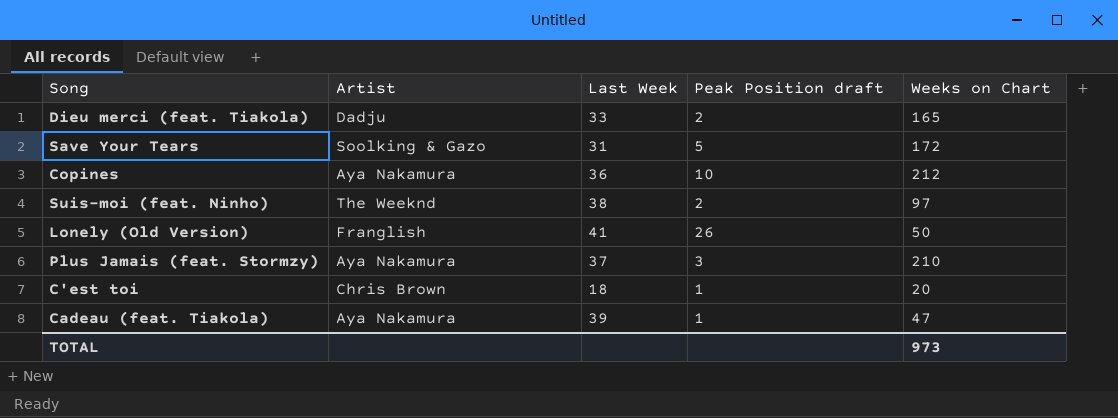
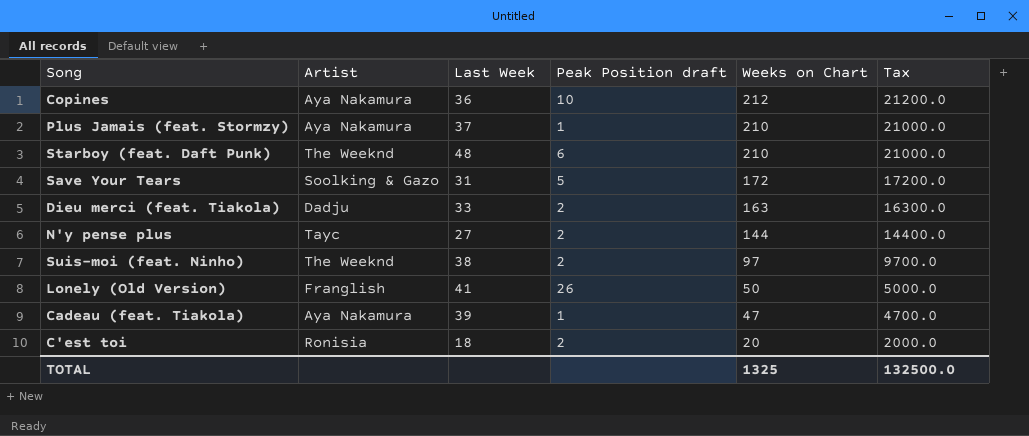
row order: none -> Weeks on Chart descending
column Tax | formula: none -> [Weeks on Chart] * 100
Plus Jamais (feat. Stormzy) | Peak Position draft: 3 -> 1
row Starboy (feat. Daft Punk): none -> The Weeknd | 48 | 6 | 210 | 21000.0
Dieu merci (feat. Tiakola) | Weeks on Chart: 165 -> 163
row N'y pense plus: none -> Tayc | 27 | 2 | 144 | 14400.0
C'est toi | Artist: Chris Brown -> Ronisia
C'est toi | Peak Position draft: 1 -> 2
TOTAL | Weeks on Chart: 973 -> 1325

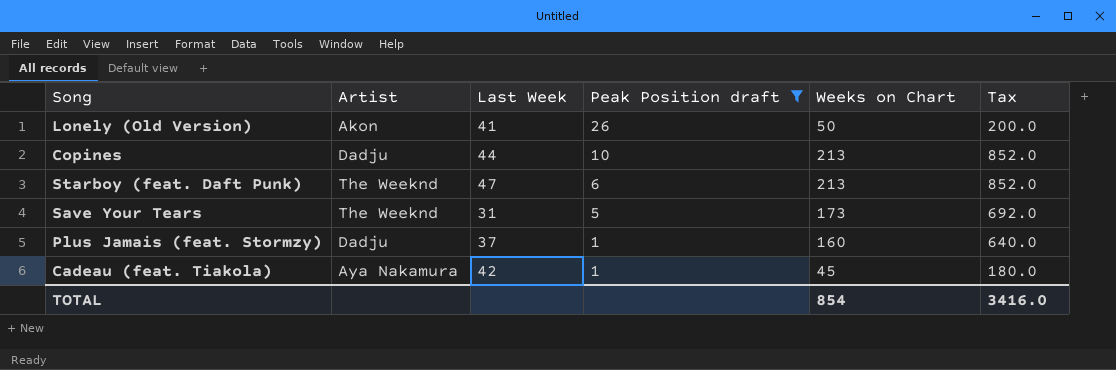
filter: none -> Peak Position draft != 2
row order: Weeks on Chart descending -> Peak Position draft descending
column Tax | formula: [Weeks on Chart] * 100 -> [Weeks on Chart] * 4
Lonely (Old Version) | Artist: Franglish -> Akon
Copines | Artist: Aya Nakamura -> Dadju
Copines | Last Week: 36 -> 44
Copines | Weeks on Chart: 212 -> 213
Starboy (feat. Daft Punk) | Last Week: 48 -> 47
Starboy (feat. Daft Punk) | Weeks on Chart: 210 -> 213
Save Your Tears | Artist: Soolking & Gazo -> The Weeknd
Save Your Tears | Weeks on Chart: 172 -> 173
Plus Jamais (feat. Stormzy) | Artist: Aya Nakamura -> Dadju
Plus Jamais (feat. Stormzy) | Weeks on Chart: 210 -> 160
Cadeau (feat. Tiakola) | Last Week: 39 -> 42
Cadeau (feat. Tiakola) | Weeks on Chart: 47 -> 45
TOTAL | Weeks on Chart: 1325 -> 854
TOTAL | Tax: 132500.0 -> 3416.0

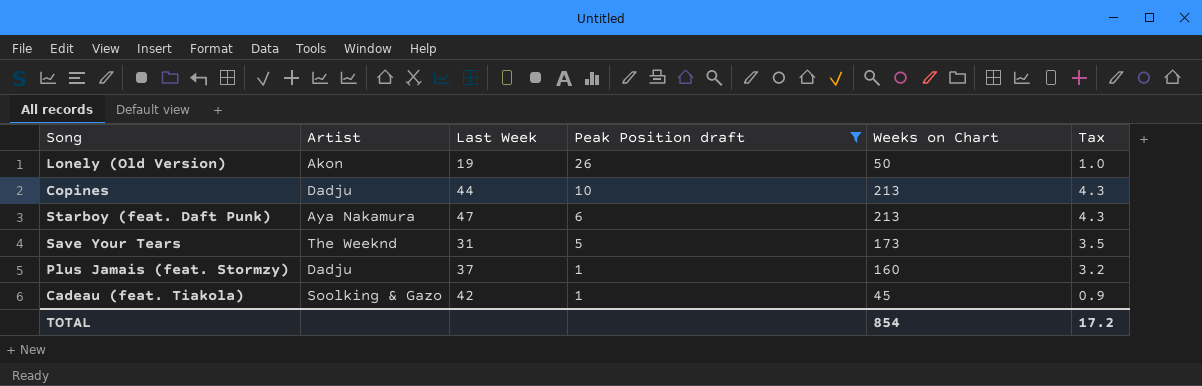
column Tax | formula: [Weeks on Chart] * 4 -> [Weeks on Chart] * 0.02
Lonely (Old Version) | Last Week: 41 -> 19
Starboy (feat. Daft Punk) | Artist: The Weeknd -> Aya Nakamura
Cadeau (feat. Tiakola) | Artist: Aya Nakamura -> Soolking & Gazo
TOTAL | Tax: 3416.0 -> 17.2

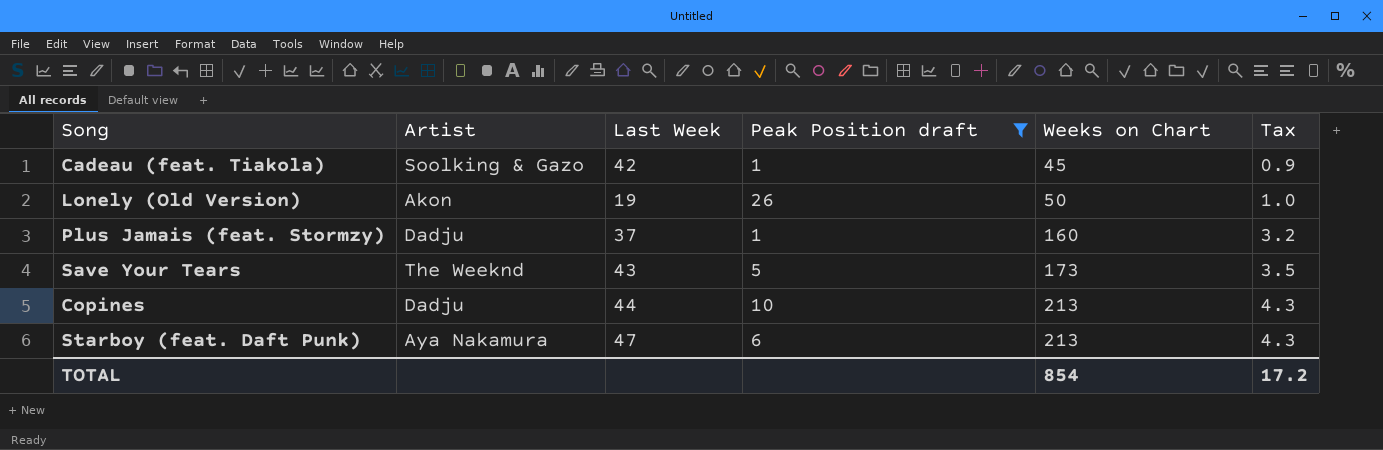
row order: Peak Position draft descending -> Weeks on Chart ascending
Save Your Tears | Last Week: 31 -> 43

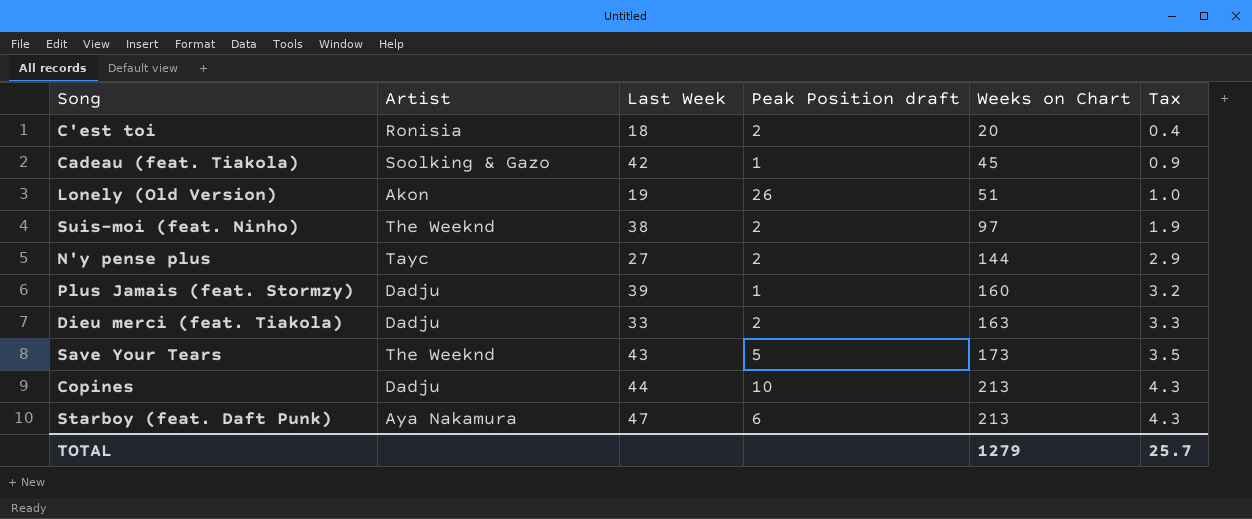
filter: Peak Position draft != 2 -> none
Lonely (Old Version) | Weeks on Chart: 50 -> 51
Plus Jamais (feat. Stormzy) | Last Week: 37 -> 39
TOTAL | Weeks on Chart: 854 -> 1279
TOTAL | Tax: 17.2 -> 25.7

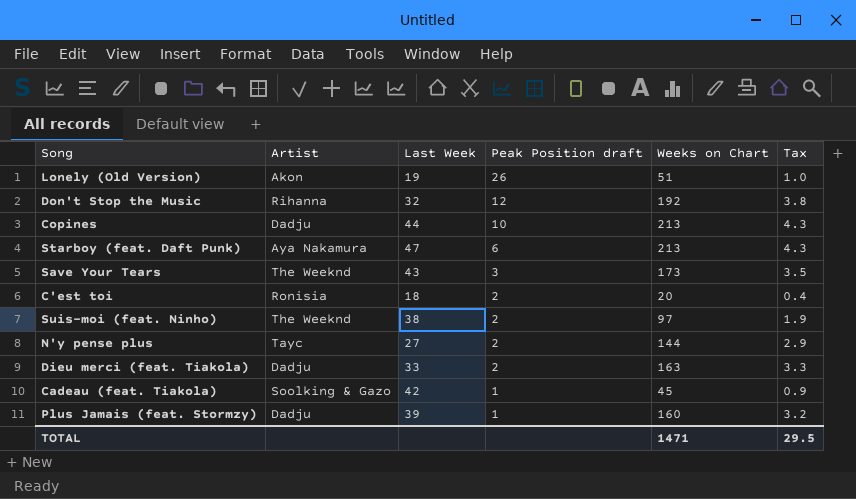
row order: Weeks on Chart ascending -> Peak Position draft descending
row Don't Stop the Music: none -> Rihanna | 32 | 12 | 192 | 3.8
Save Your Tears | Peak Position draft: 5 -> 3
TOTAL | Weeks on Chart: 1279 -> 1471
TOTAL | Tax: 25.7 -> 29.5

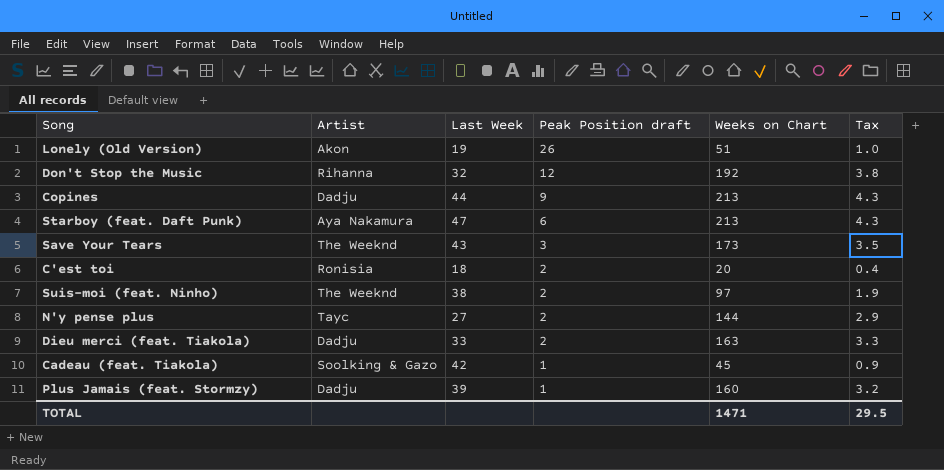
Copines | Peak Position draft: 10 -> 9

